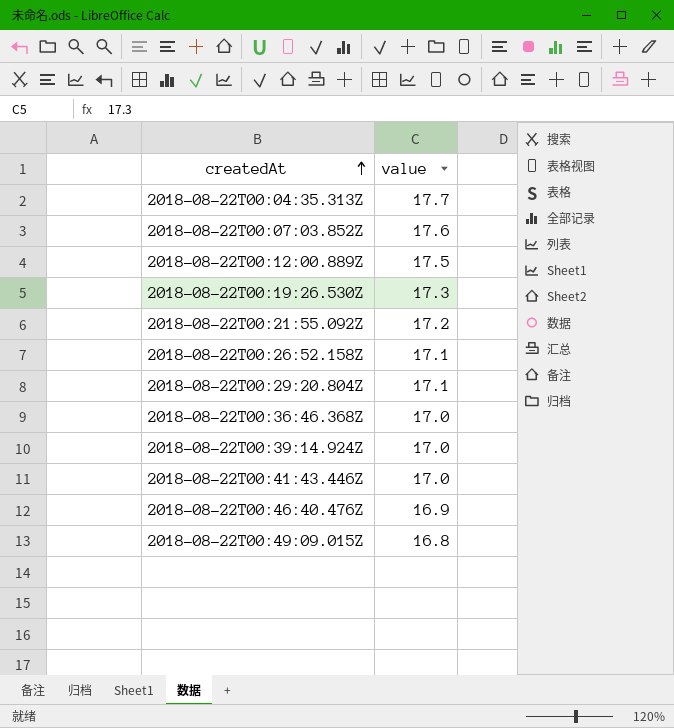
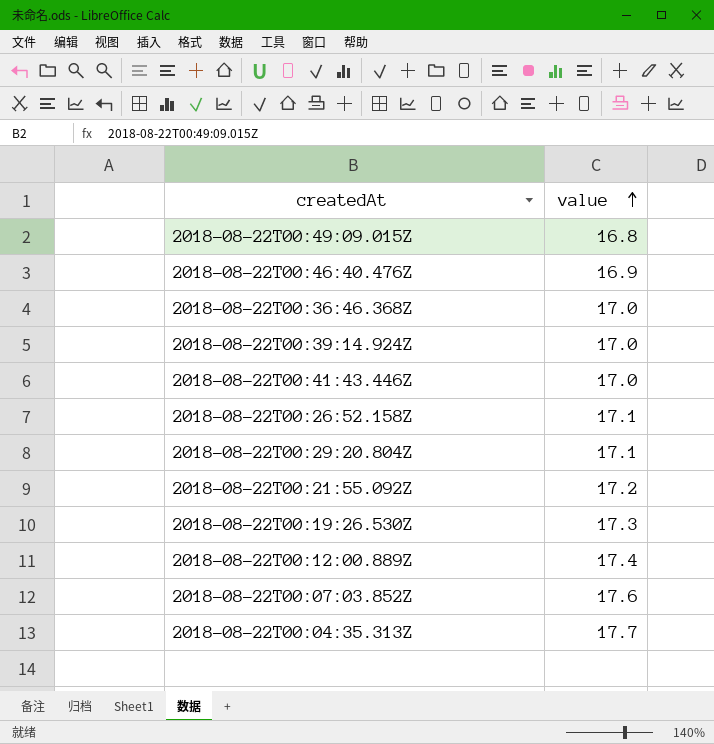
row order: createdAt ascending -> value ascending
2018-08-22T00:12:00.889Z | value: 17.5 -> 17.4

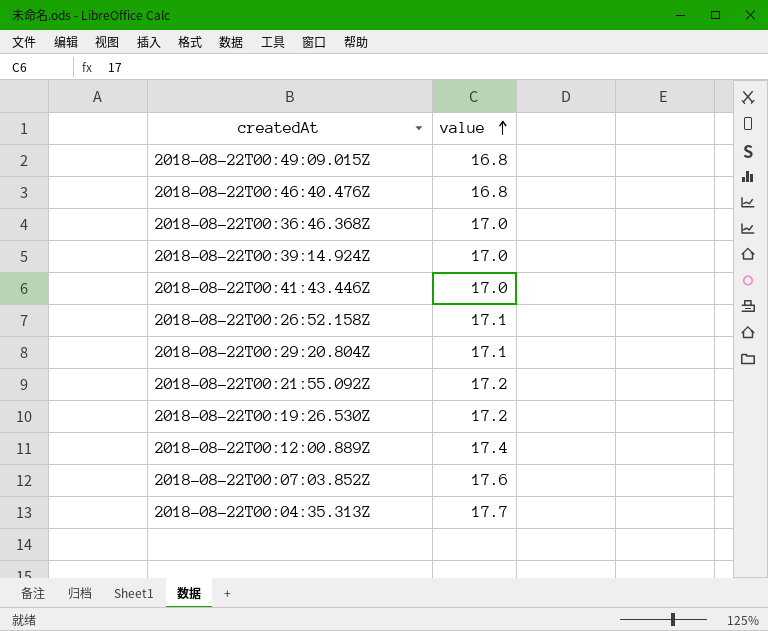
2018-08-22T00:46:40.476Z | value: 16.9 -> 16.8
2018-08-22T00:19:26.530Z | value: 17.3 -> 17.2

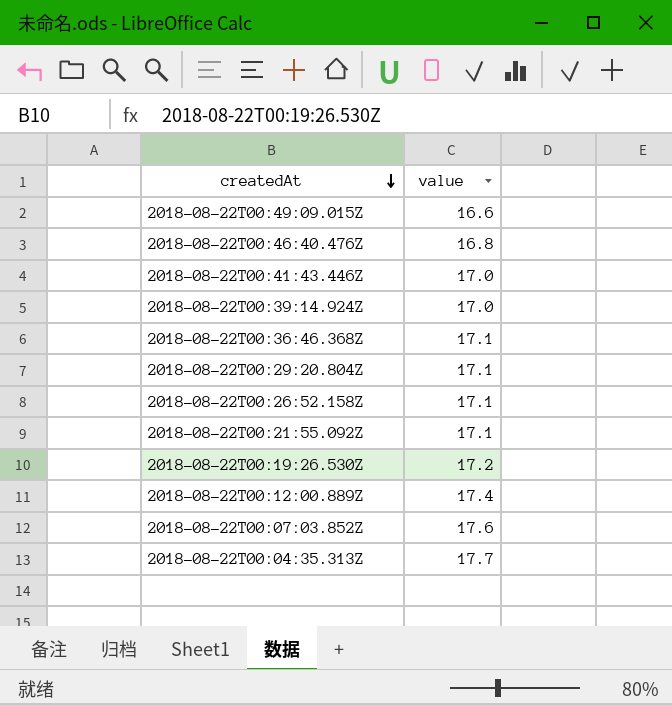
row order: value ascending -> createdAt descending
2018-08-22T00:49:09.015Z | value: 16.8 -> 16.6
2018-08-22T00:36:46.368Z | value: 17.0 -> 17.1
2018-08-22T00:21:55.092Z | value: 17.2 -> 17.1

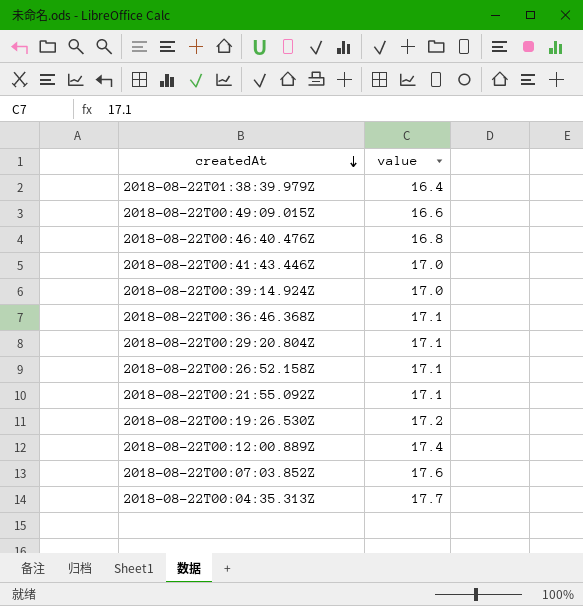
row 2018-08-22T01:38:39.979Z: none -> 16.4

